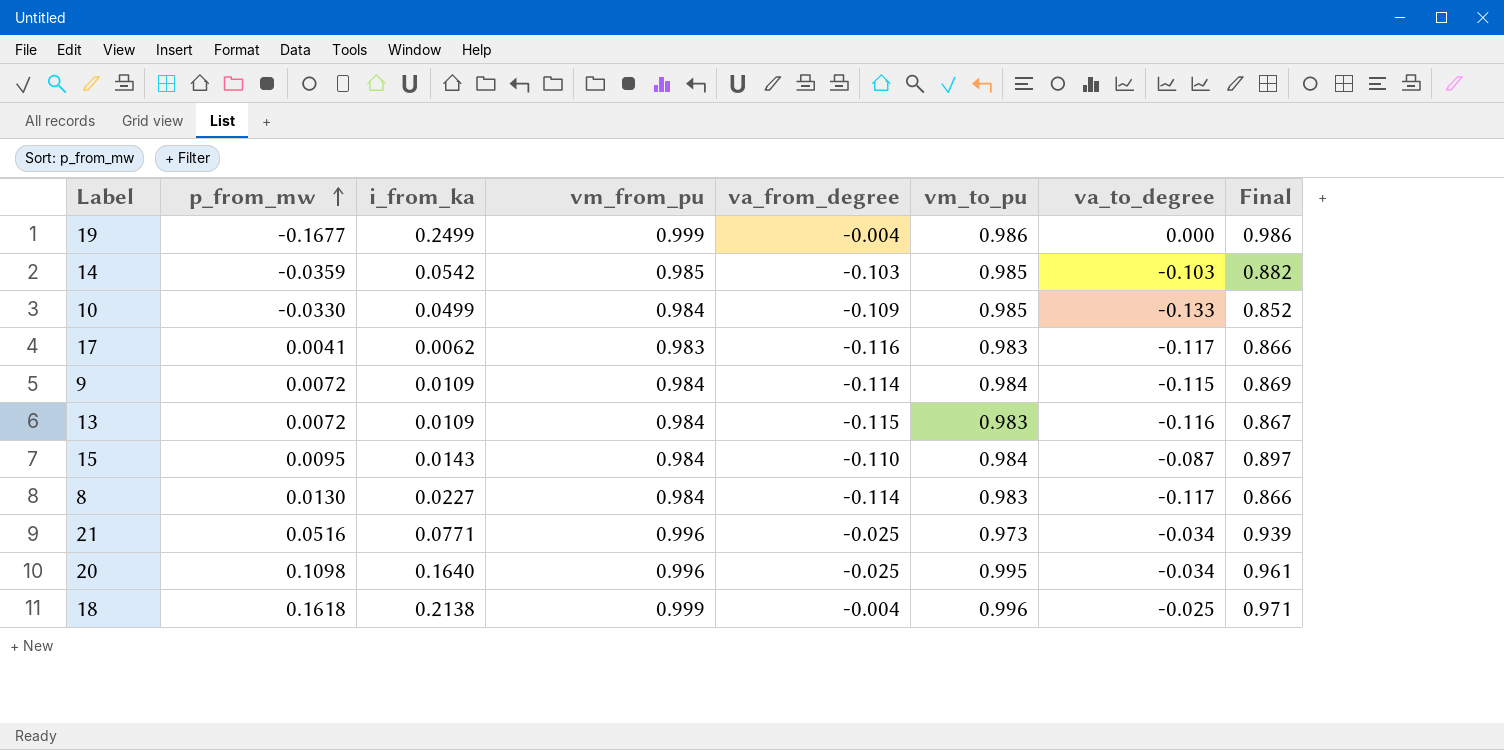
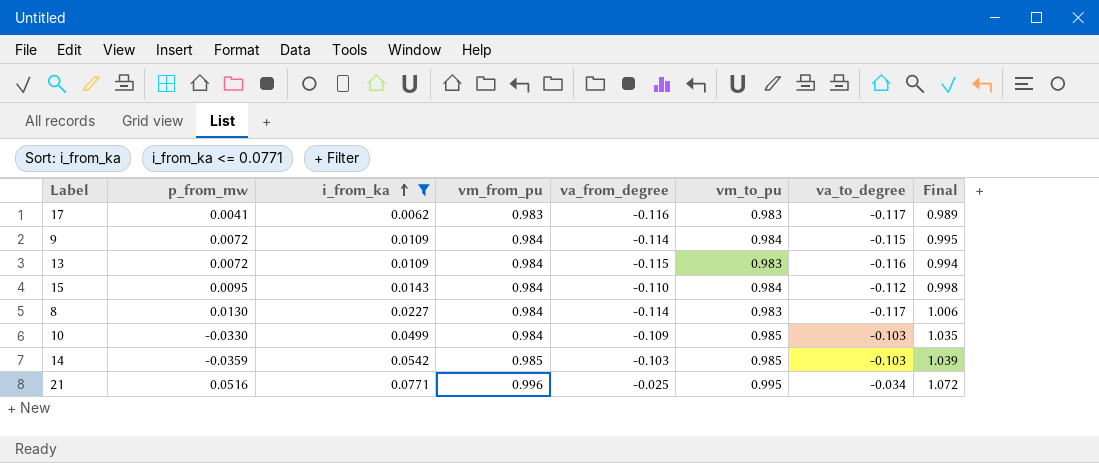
filter: none -> i_from_ka <= 0.0771
row order: p_from_mw ascending -> i_from_ka ascending
column Final | formula: [vm_to_pu] + [va_to_degree] -> [i_from_ka] + [vm_to_pu]
15 | va_to_degree: -0.087 -> -0.112
10 | va_to_degree: -0.133 -> -0.103
21 | vm_to_pu: 0.973 -> 0.995

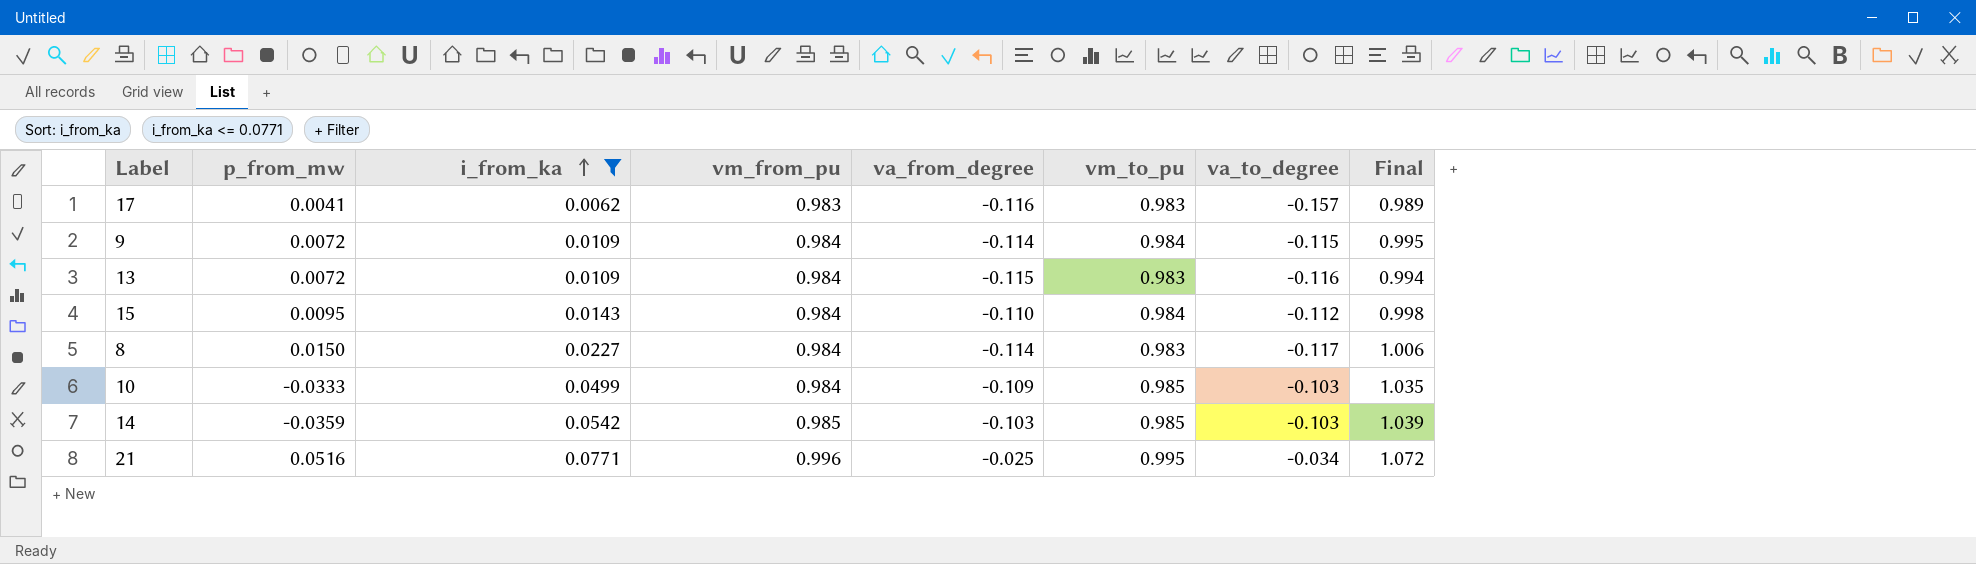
17 | va_to_degree: -0.117 -> -0.157
8 | p_from_mw: 0.0130 -> 0.0150
10 | p_from_mw: -0.0330 -> -0.0333

